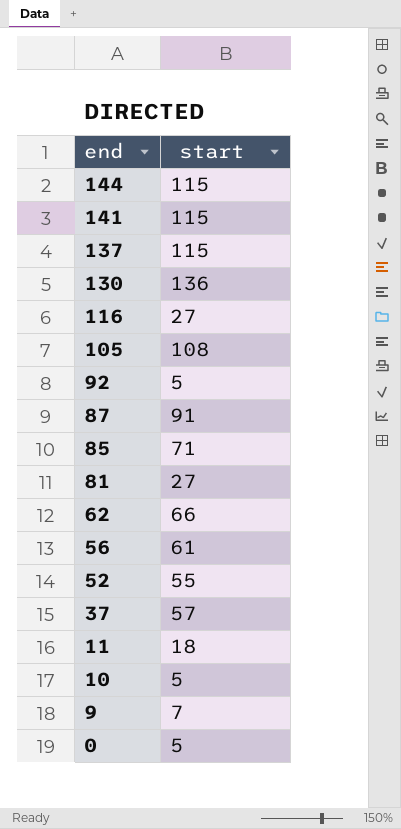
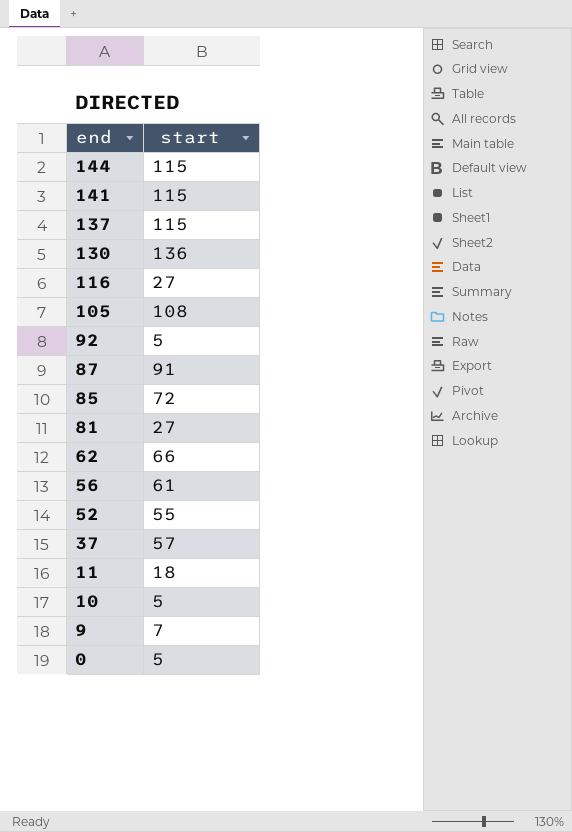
85 | start: 71 -> 72

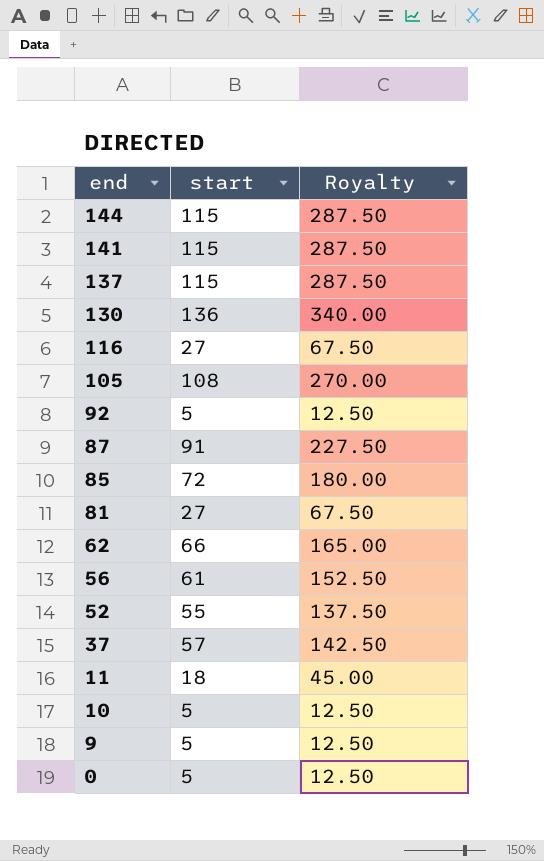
column Royalty | formula: none -> [start] * 2.5
9 | start: 7 -> 5

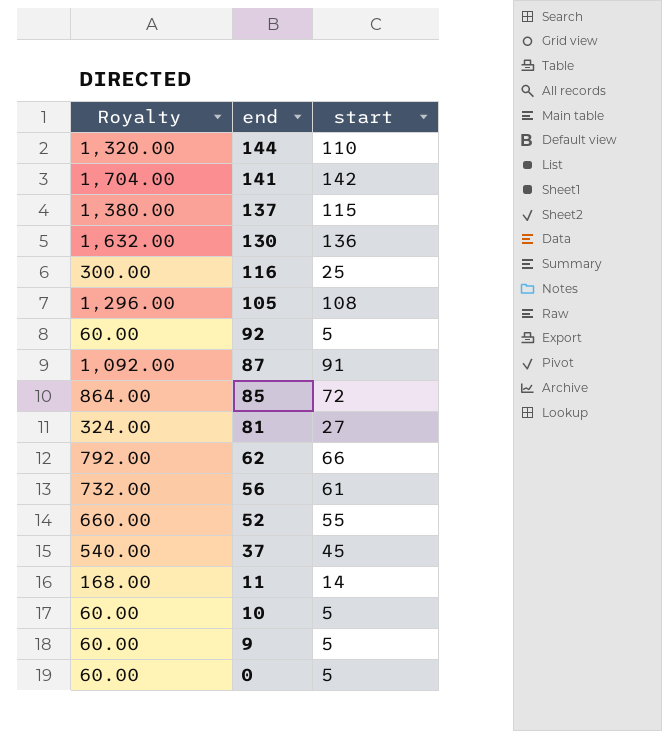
column Royalty | formula: [start] * 2.5 -> [start] * 12
column Royalty | position: 3 -> 1
144 | start: 115 -> 110
141 | start: 115 -> 142
116 | start: 27 -> 25
37 | start: 57 -> 45
11 | start: 18 -> 14

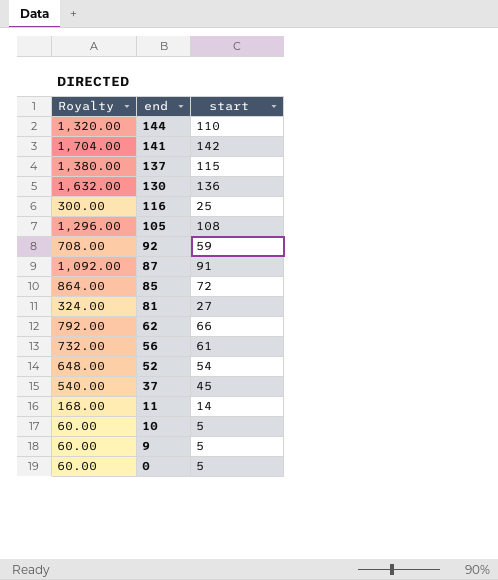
92 | Royalty: 60.00 -> 708.00
92 | start: 5 -> 59
52 | Royalty: 660.00 -> 648.00
52 | start: 55 -> 54

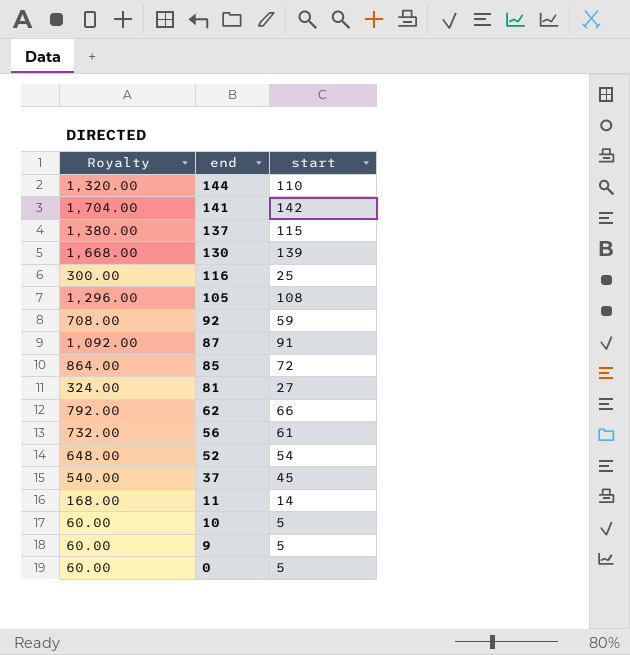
130 | Royalty: 1,632.00 -> 1,668.00
130 | start: 136 -> 139

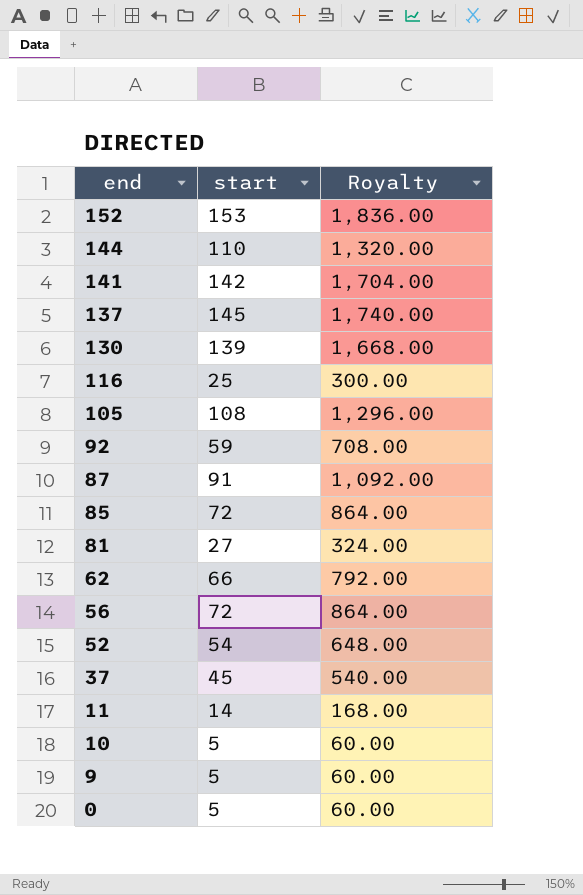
column Royalty | position: 1 -> 3
row 152: none -> 153 | 1,836.00
137 | start: 115 -> 145
137 | Royalty: 1,380.00 -> 1,740.00
56 | start: 61 -> 72
56 | Royalty: 732.00 -> 864.00

